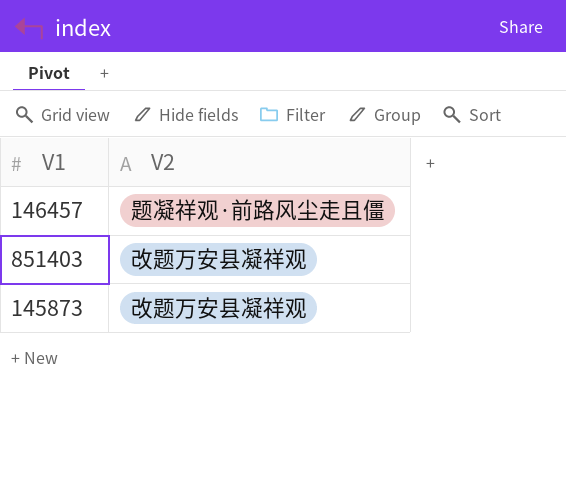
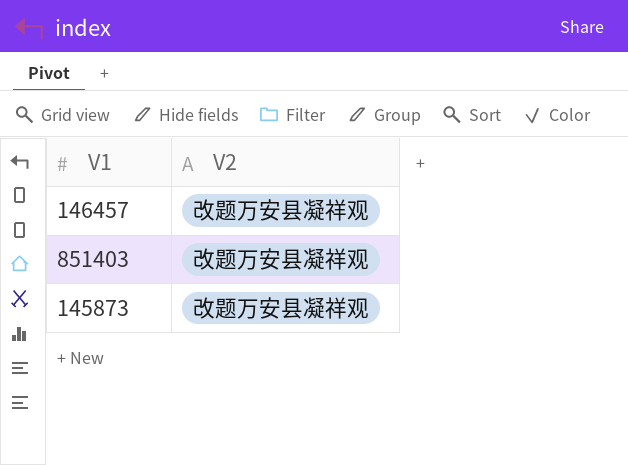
146457 | V2: 题凝祥观·前路风尘走且僵 -> 改题万安县凝祥观

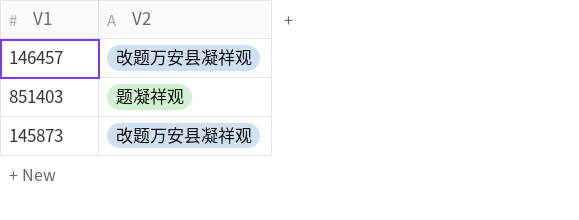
851403 | V2: 改题万安县凝祥观 -> 题凝祥观

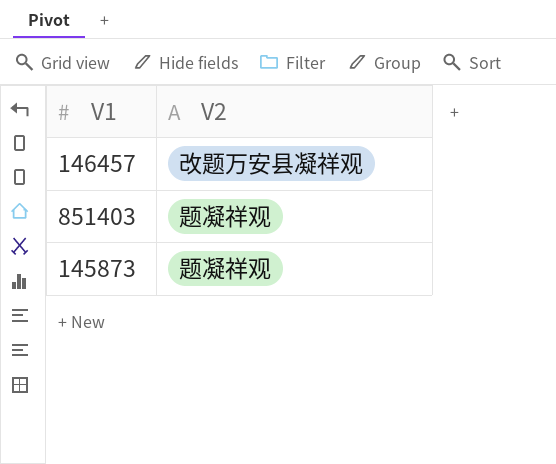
145873 | V2: 改题万安县凝祥观 -> 题凝祥观

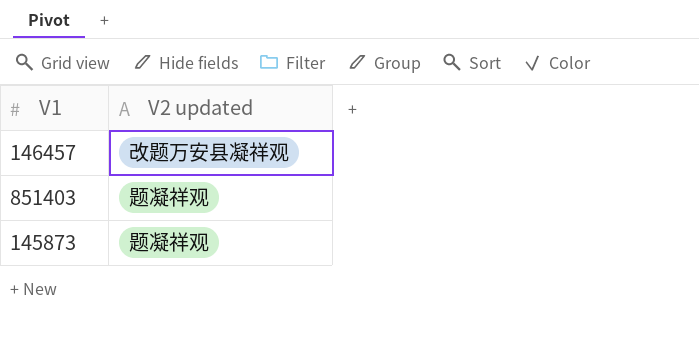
column name: V2 -> V2 updated

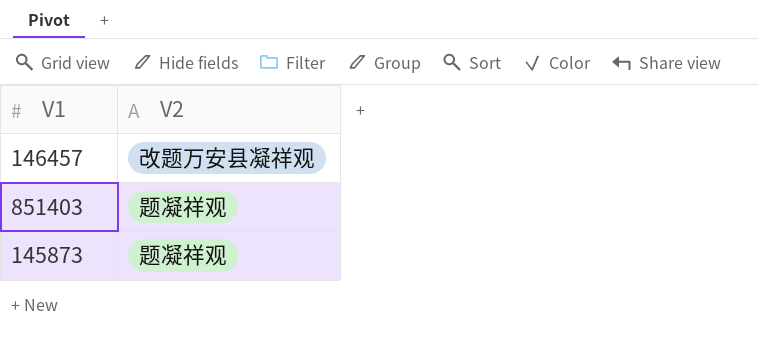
column name: V2 updated -> V2

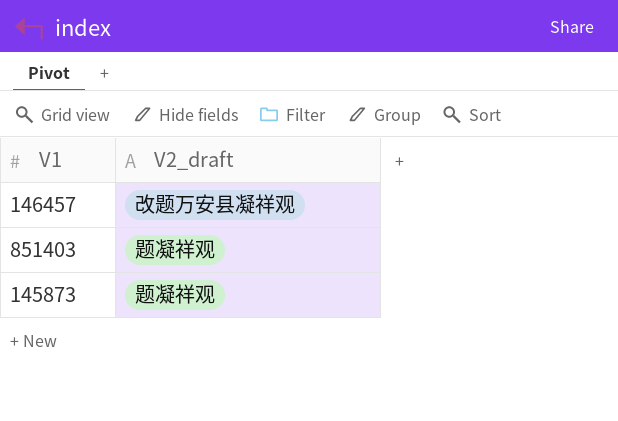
column name: V2 -> V2_draft

